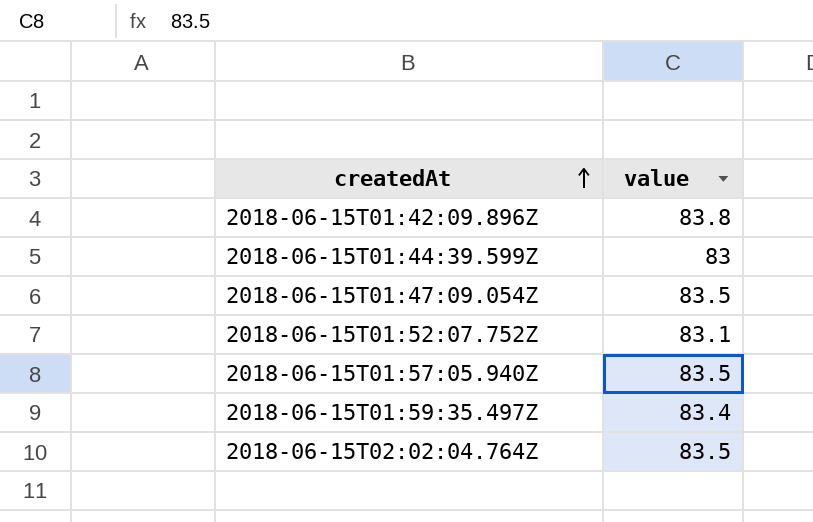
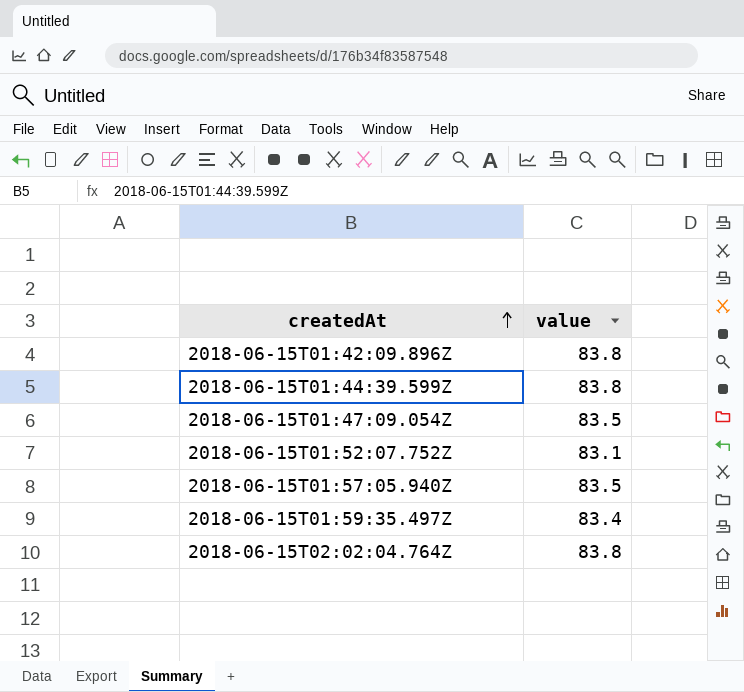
2018-06-15T01:44:39.599Z | value: 83 -> 83.8
2018-06-15T02:02:04.764Z | value: 83.5 -> 83.8

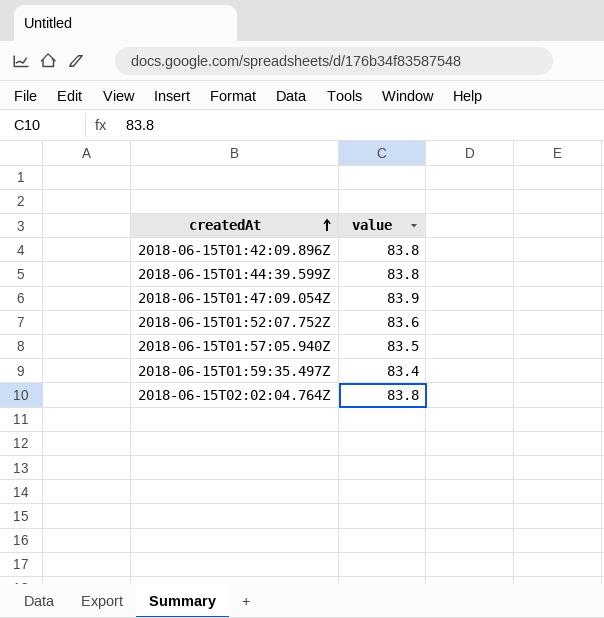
2018-06-15T01:47:09.054Z | value: 83.5 -> 83.9
2018-06-15T01:52:07.752Z | value: 83.1 -> 83.6

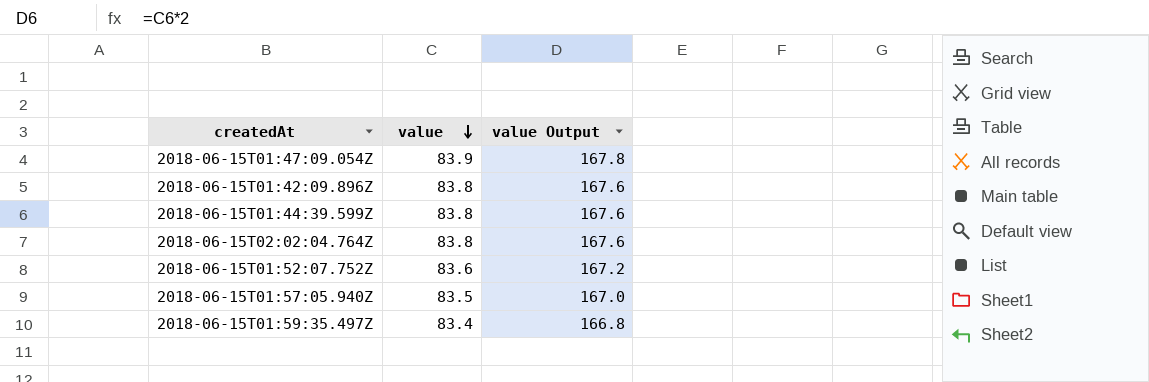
row order: createdAt ascending -> value descending
column value Output | formula: none -> [value] * 2

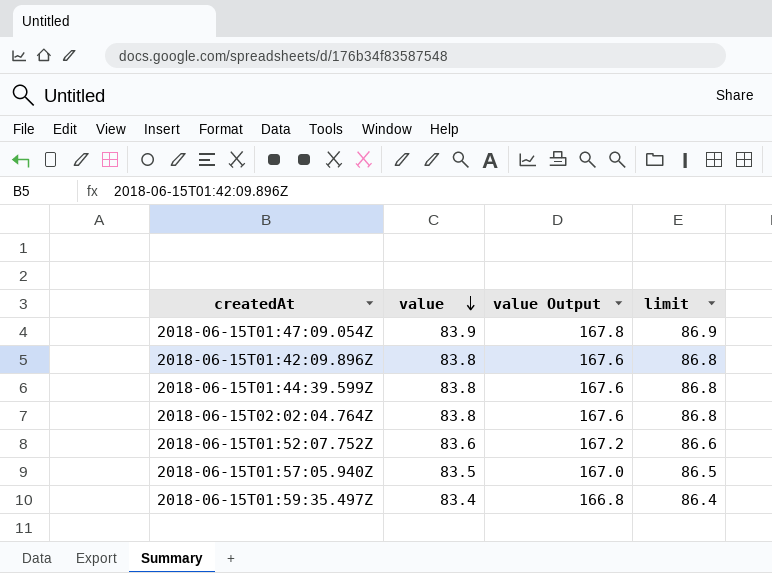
column limit | formula: none -> [value] + 3

